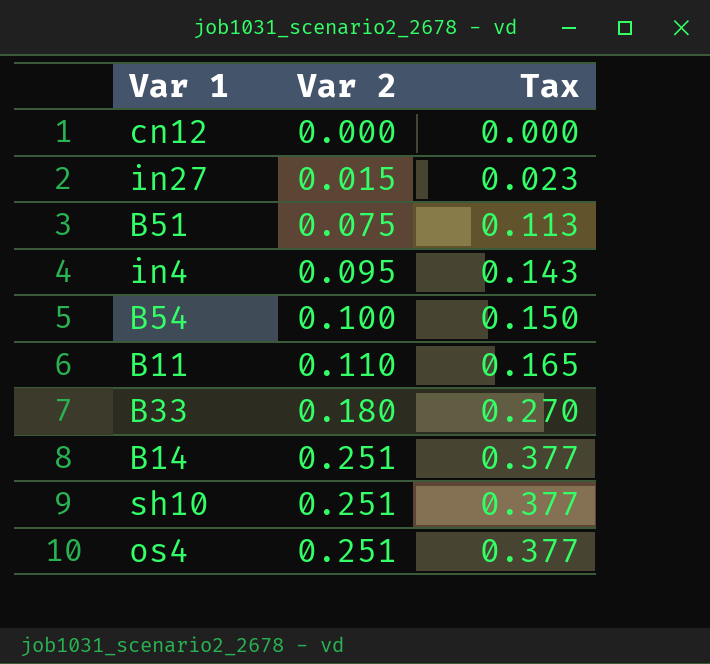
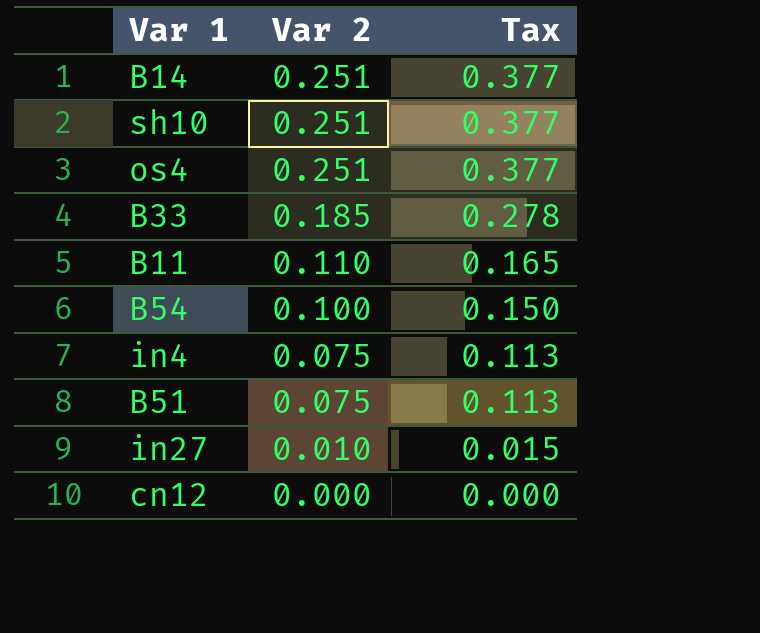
row order: Var 2 ascending -> Var 2 descending
B33 | Var 2: 0.180 -> 0.185
B33 | Tax: 0.270 -> 0.278
in4 | Var 2: 0.095 -> 0.075
in4 | Tax: 0.143 -> 0.113
in27 | Var 2: 0.015 -> 0.010
in27 | Tax: 0.023 -> 0.015

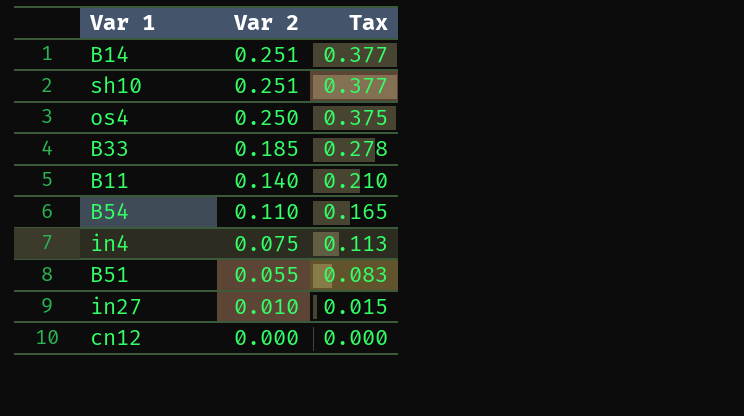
os4 | Var 2: 0.251 -> 0.250
os4 | Tax: 0.377 -> 0.375
B11 | Var 2: 0.110 -> 0.140
B11 | Tax: 0.165 -> 0.210
B54 | Var 2: 0.100 -> 0.110
B54 | Tax: 0.150 -> 0.165
B51 | Var 2: 0.075 -> 0.055
B51 | Tax: 0.113 -> 0.083

